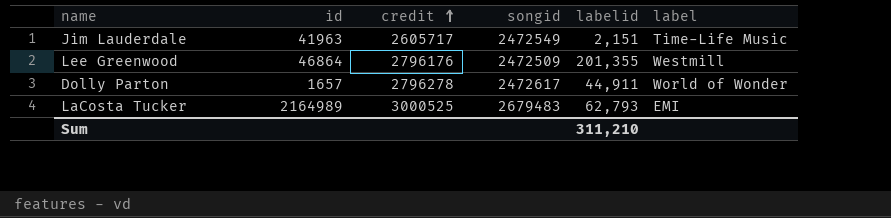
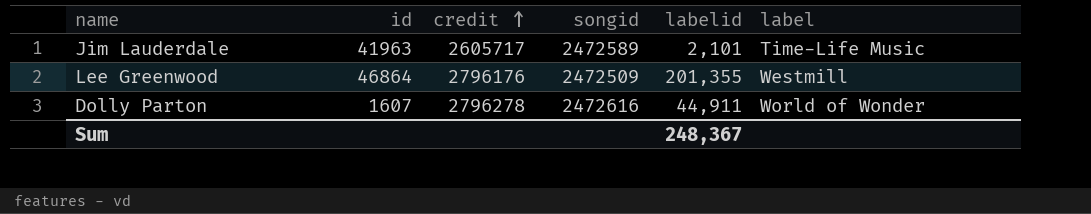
row LaCosta Tucker: 2164989 | 3000525 | 2679483 | 62,793 | EMI -> none
Jim Lauderdale | songid: 2472549 -> 2472589
Jim Lauderdale | labelid: 2,151 -> 2,101
Dolly Parton | id: 1657 -> 1607
Dolly Parton | songid: 2472617 -> 2472616
Sum | labelid: 311,210 -> 248,367

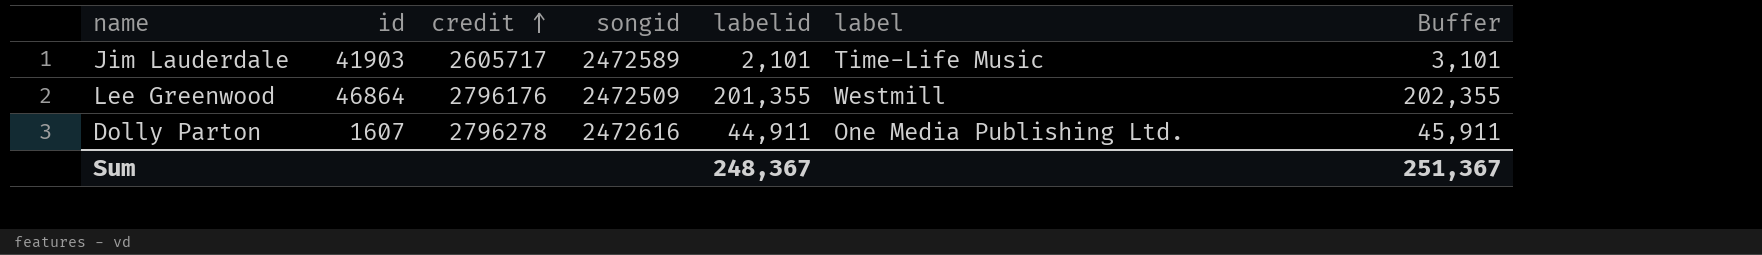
column Buffer | formula: none -> [labelid] + 1000
Jim Lauderdale | id: 41963 -> 41903
Dolly Parton | label: World of Wonder -> One Media Publishing Ltd.

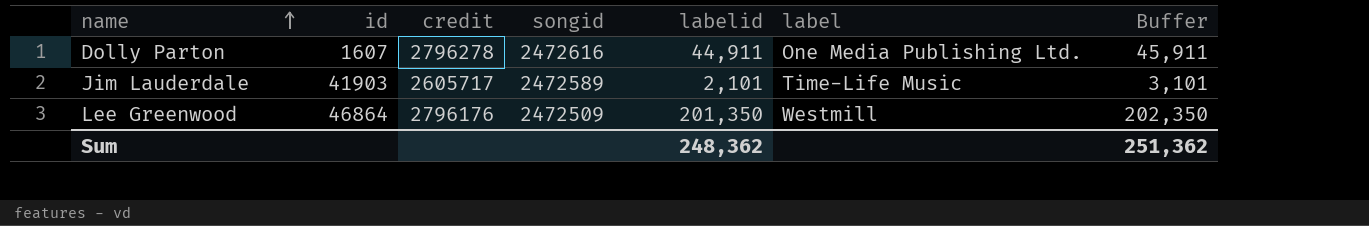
row order: credit ascending -> name ascending
Lee Greenwood | labelid: 201,355 -> 201,350
Lee Greenwood | Buffer: 202,355 -> 202,350
Sum | labelid: 248,367 -> 248,362
Sum | Buffer: 251,367 -> 251,362

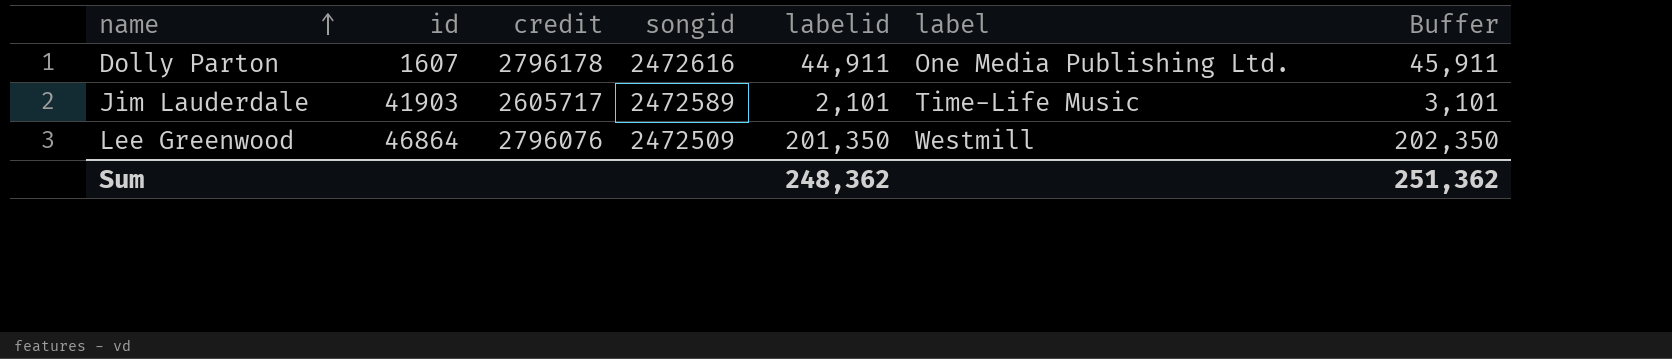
Dolly Parton | credit: 2796278 -> 2796178
Lee Greenwood | credit: 2796176 -> 2796076

